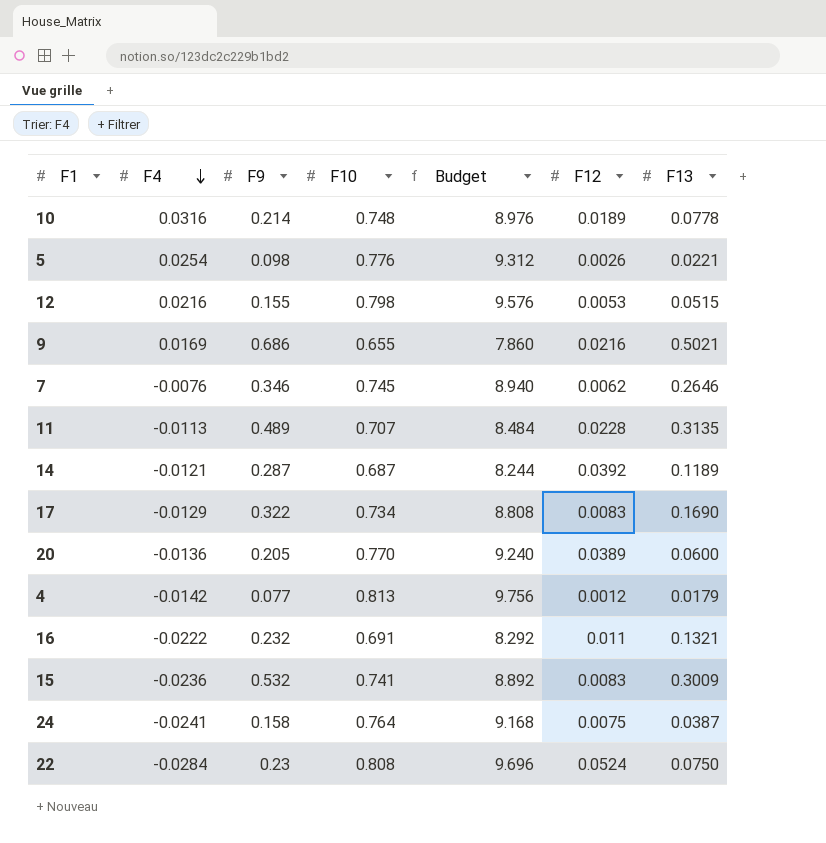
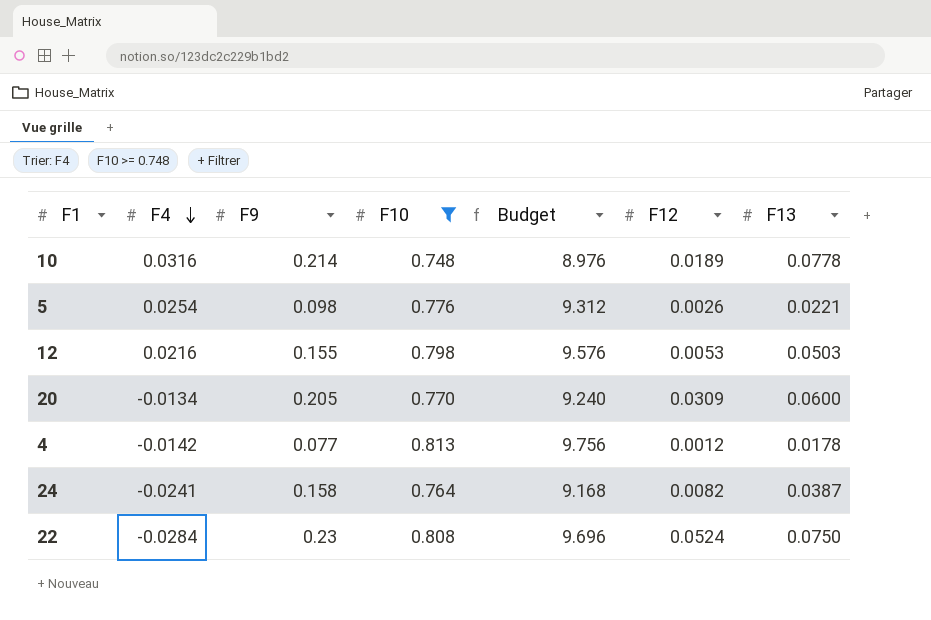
filter: none -> F10 >= 0.748
12 | F13: 0.0515 -> 0.0503
20 | F4: -0.0136 -> -0.0134
20 | F12: 0.0389 -> 0.0309
4 | F13: 0.0179 -> 0.0178
24 | F12: 0.0075 -> 0.0082

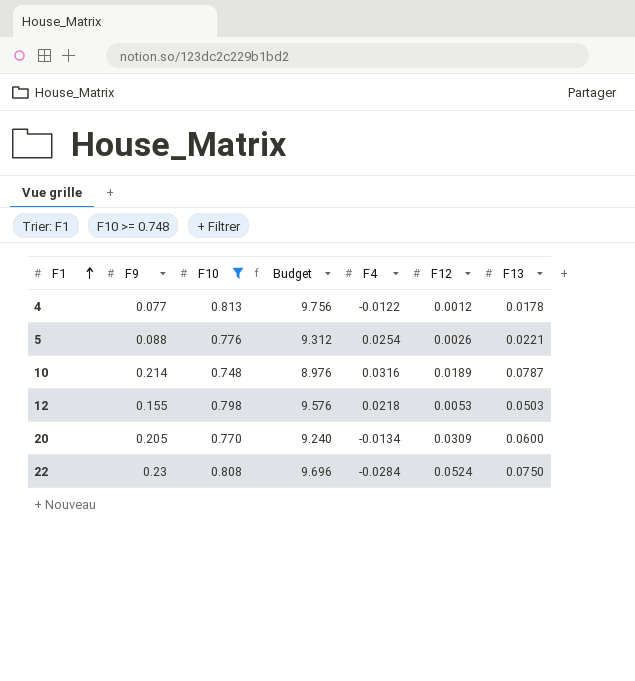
row order: F4 descending -> F1 ascending
column F4 | position: 2 -> 5
row 24: -0.0241 | 0.158 | 0.764 | 9.168 | 0.0082 | 0.0387 -> none
4 | F4: -0.0142 -> -0.0122
5 | F9: 0.098 -> 0.088
10 | F13: 0.0778 -> 0.0787
12 | F4: 0.0216 -> 0.0218

